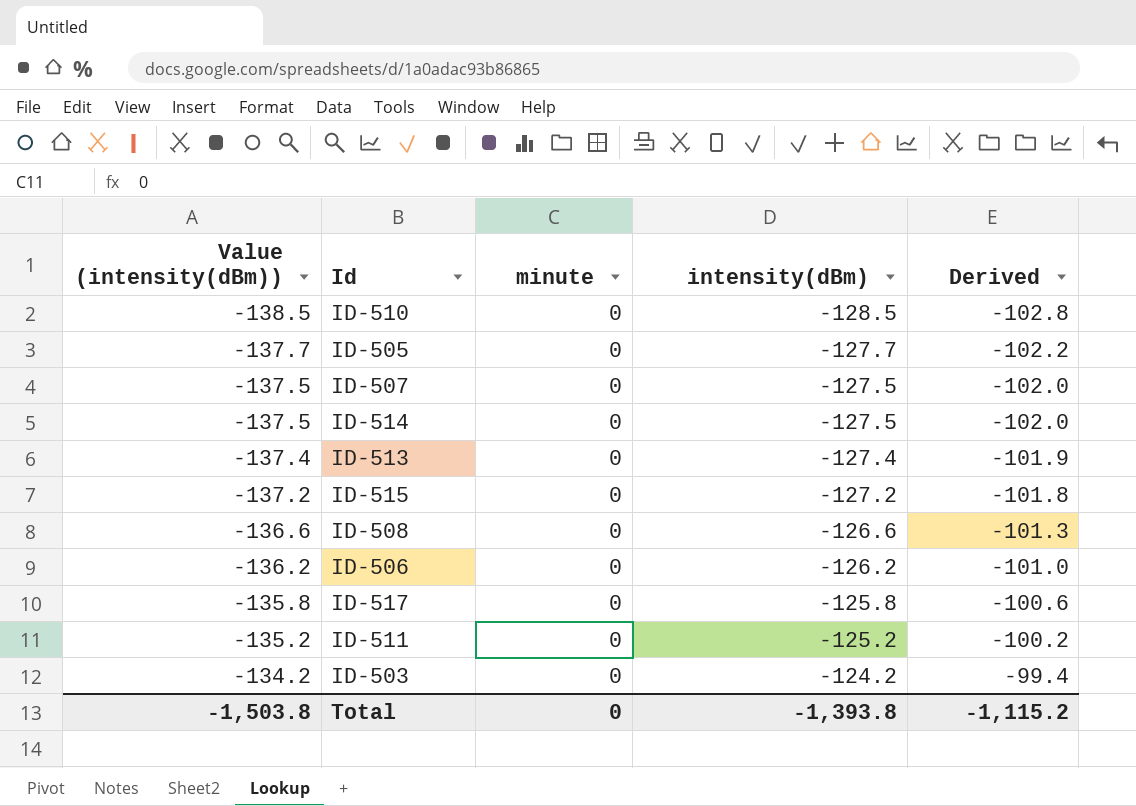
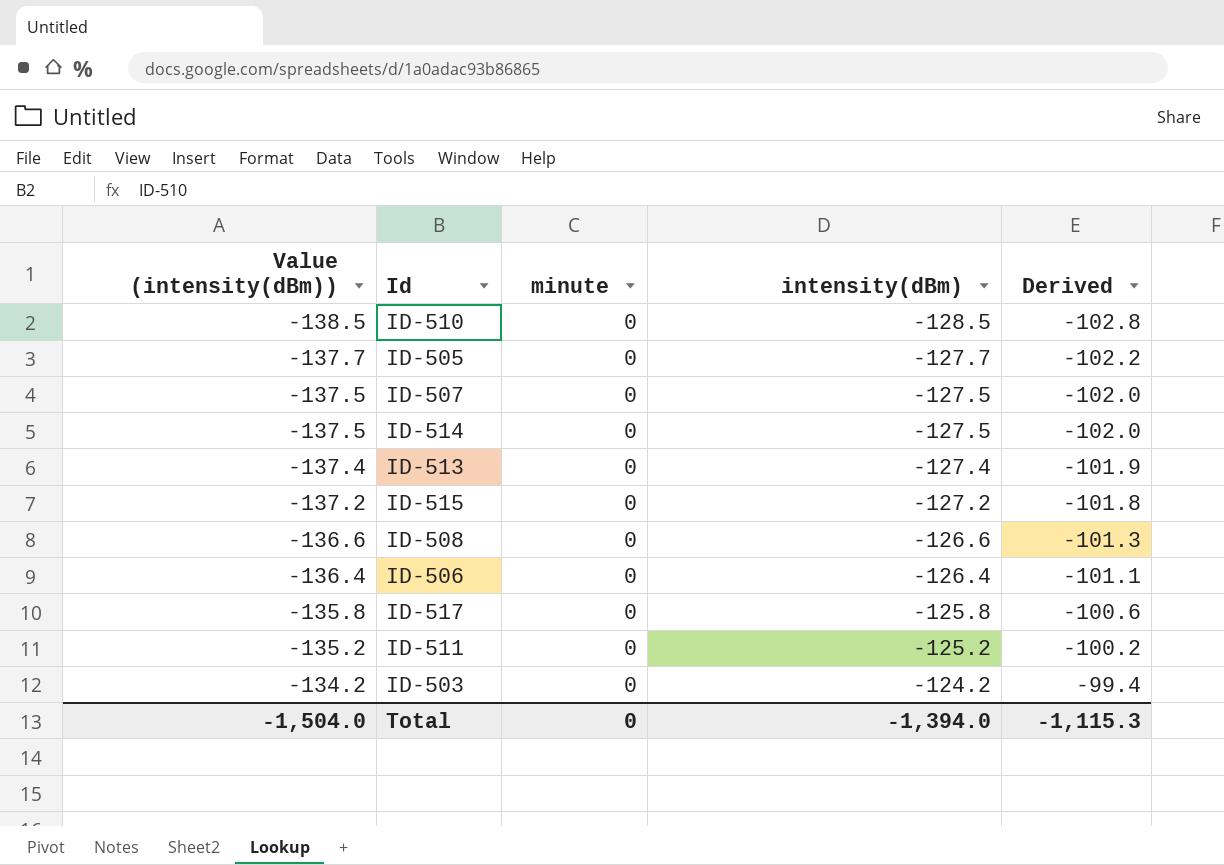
ID-506 | Value (intensity(dBm)): -136.2 -> -136.4
ID-506 | intensity(dBm): -126.2 -> -126.4
ID-506 | Derived: -101.0 -> -101.1
Total | Value (intensity(dBm)): -1,503.8 -> -1,504.0
Total | intensity(dBm): -1,393.8 -> -1,394.0
Total | Derived: -1,115.2 -> -1,115.3

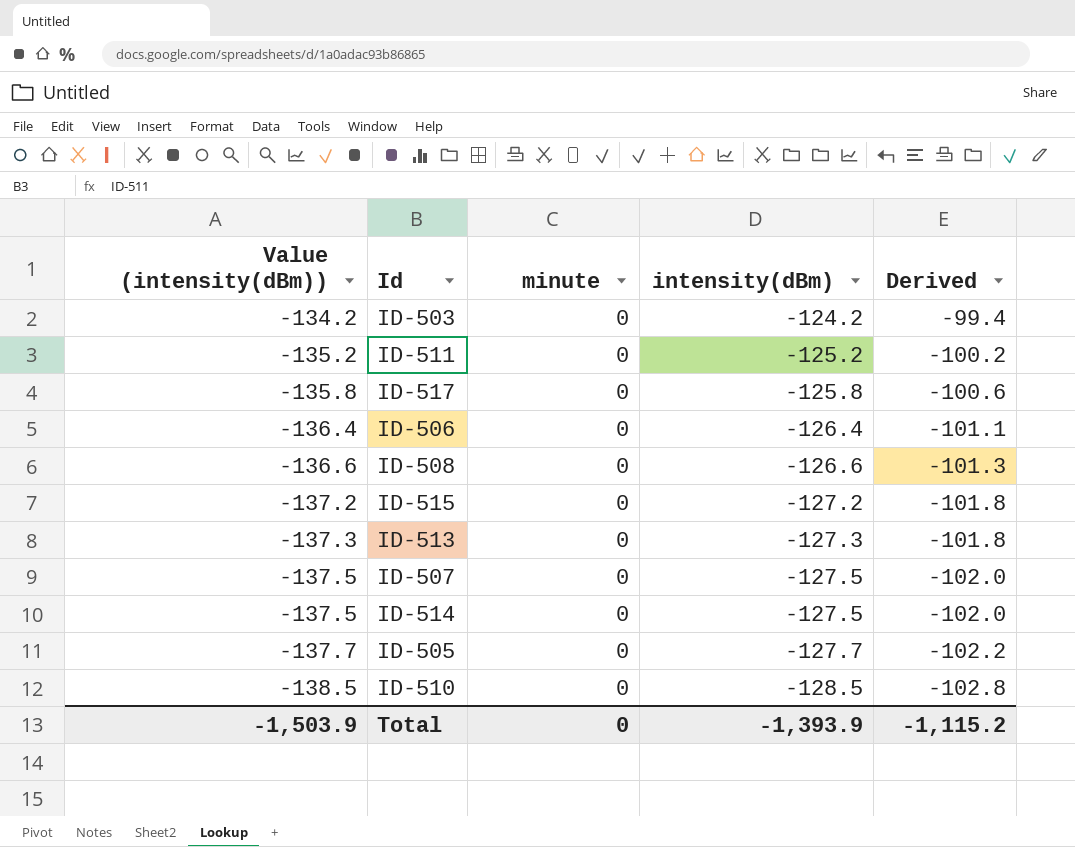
row order: Value (intensity(dBm)) ascending -> Value (intensity(dBm)) descending
ID-513 | Value (intensity(dBm)): -137.4 -> -137.3
ID-513 | intensity(dBm): -127.4 -> -127.3
ID-513 | Derived: -101.9 -> -101.8
Total | Value (intensity(dBm)): -1,504.0 -> -1,503.9
Total | intensity(dBm): -1,394.0 -> -1,393.9
Total | Derived: -1,115.3 -> -1,115.2

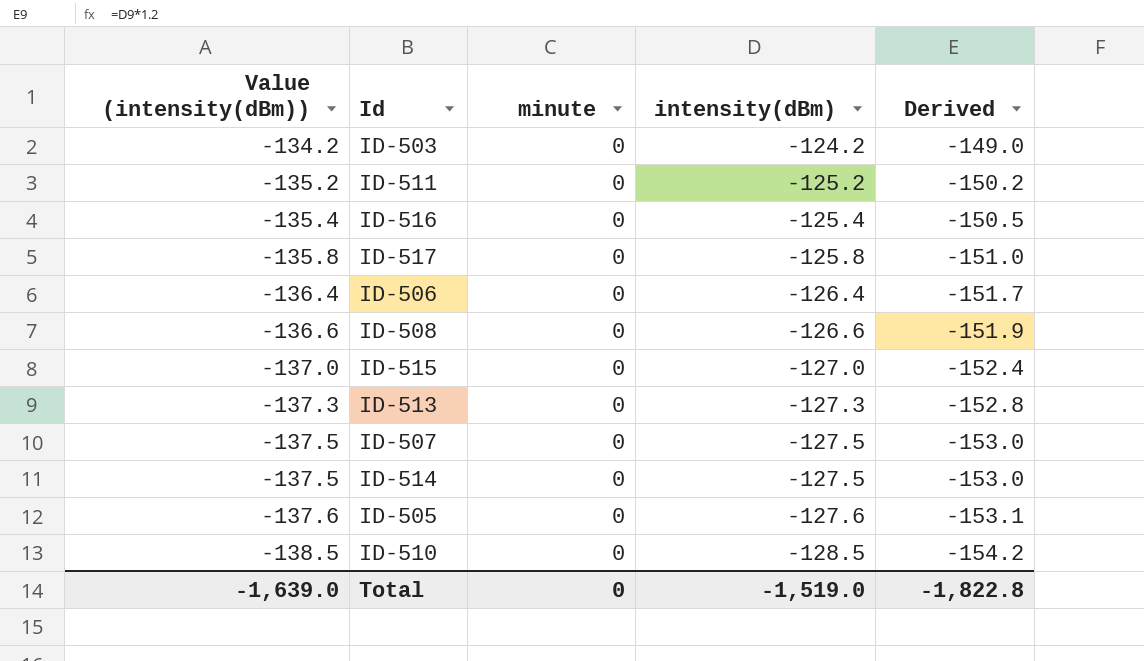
column Derived | formula: [intensity(dBm)] * 0.8 -> [intensity(dBm)] * 1.2
row ID-516: none -> -135.4 | 0 | -125.4 | -150.5
ID-515 | Value (intensity(dBm)): -137.2 -> -137.0
ID-515 | intensity(dBm): -127.2 -> -127.0
ID-505 | Value (intensity(dBm)): -137.7 -> -137.6
ID-505 | intensity(dBm): -127.7 -> -127.6
Total | Value (intensity(dBm)): -1,503.9 -> -1,639.0
Total | intensity(dBm): -1,393.9 -> -1,519.0
Total | Derived: -1,115.2 -> -1,822.8

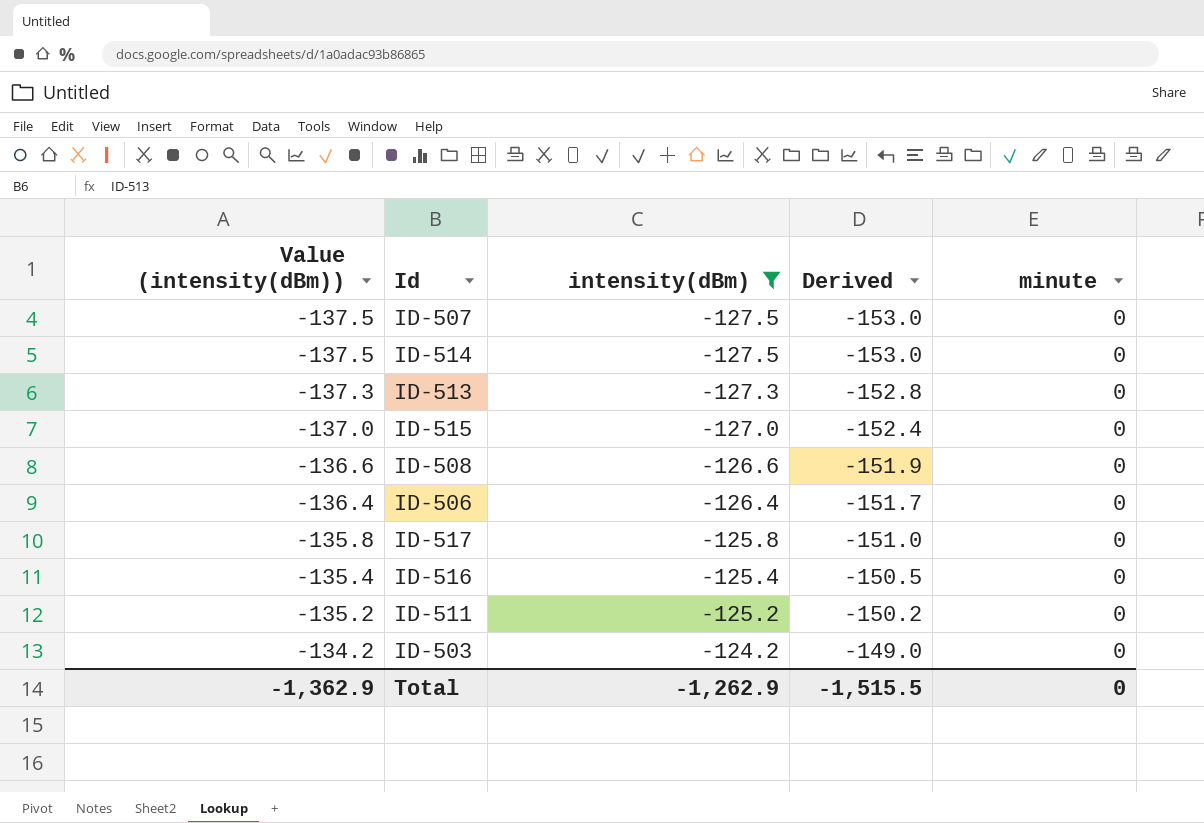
filter: none -> intensity(dBm) >= -127.5
row order: Value (intensity(dBm)) descending -> Value (intensity(dBm)) ascending
column minute | position: 3 -> 5
Total | Value (intensity(dBm)): -1,639.0 -> -1,362.9
Total | intensity(dBm): -1,519.0 -> -1,262.9
Total | Derived: -1,822.8 -> -1,515.5

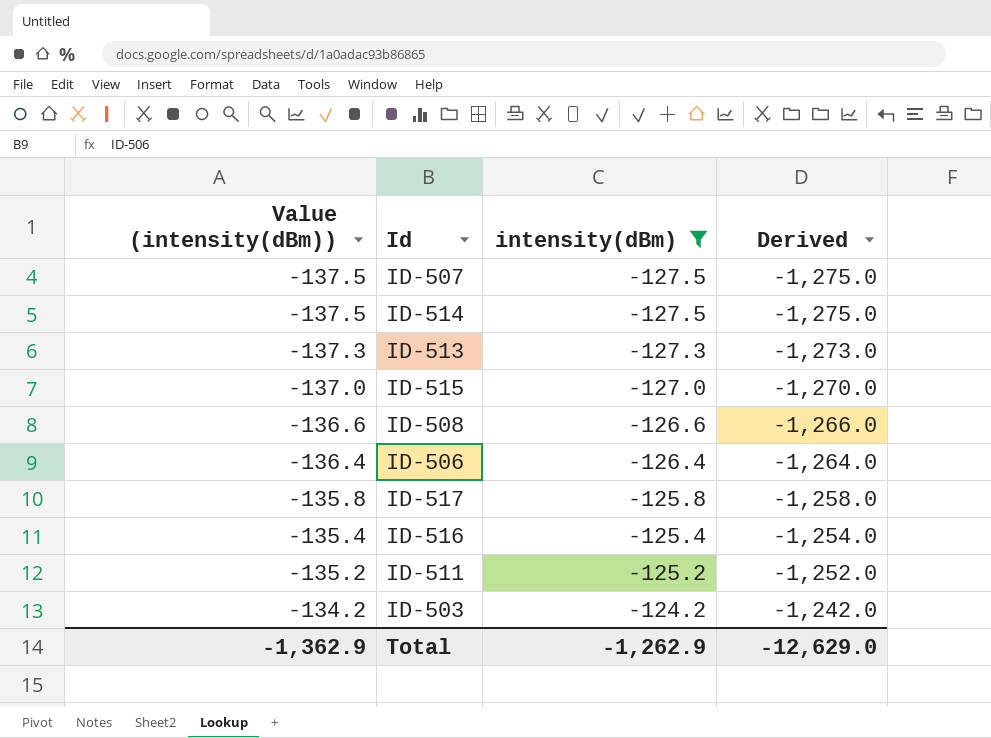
column minute | position: 5 -> none
column Derived | formula: [intensity(dBm)] * 1.2 -> [intensity(dBm)] * 10
Total | Derived: -1,515.5 -> -12,629.0

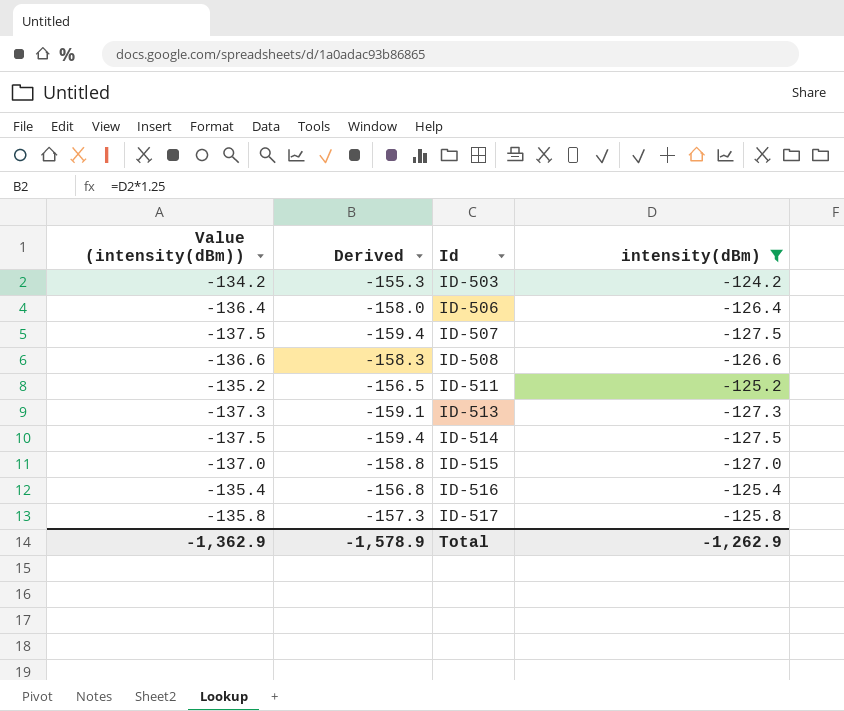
row order: Value (intensity(dBm)) ascending -> Id ascending
column Derived | formula: [intensity(dBm)] * 10 -> [intensity(dBm)] * 1.25
column Derived | position: 4 -> 2
Total | Derived: -12,629.0 -> -1,578.9

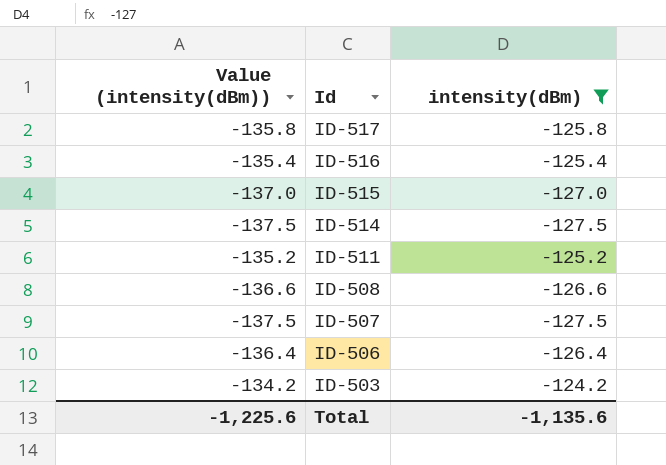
row order: Id ascending -> Id descending
column Derived | formula: [intensity(dBm)] * 1.25 -> none
row ID-513: -137.3 | -159.1 | -127.3 -> none
Total | Value (intensity(dBm)): -1,362.9 -> -1,225.6
Total | intensity(dBm): -1,262.9 -> -1,135.6

